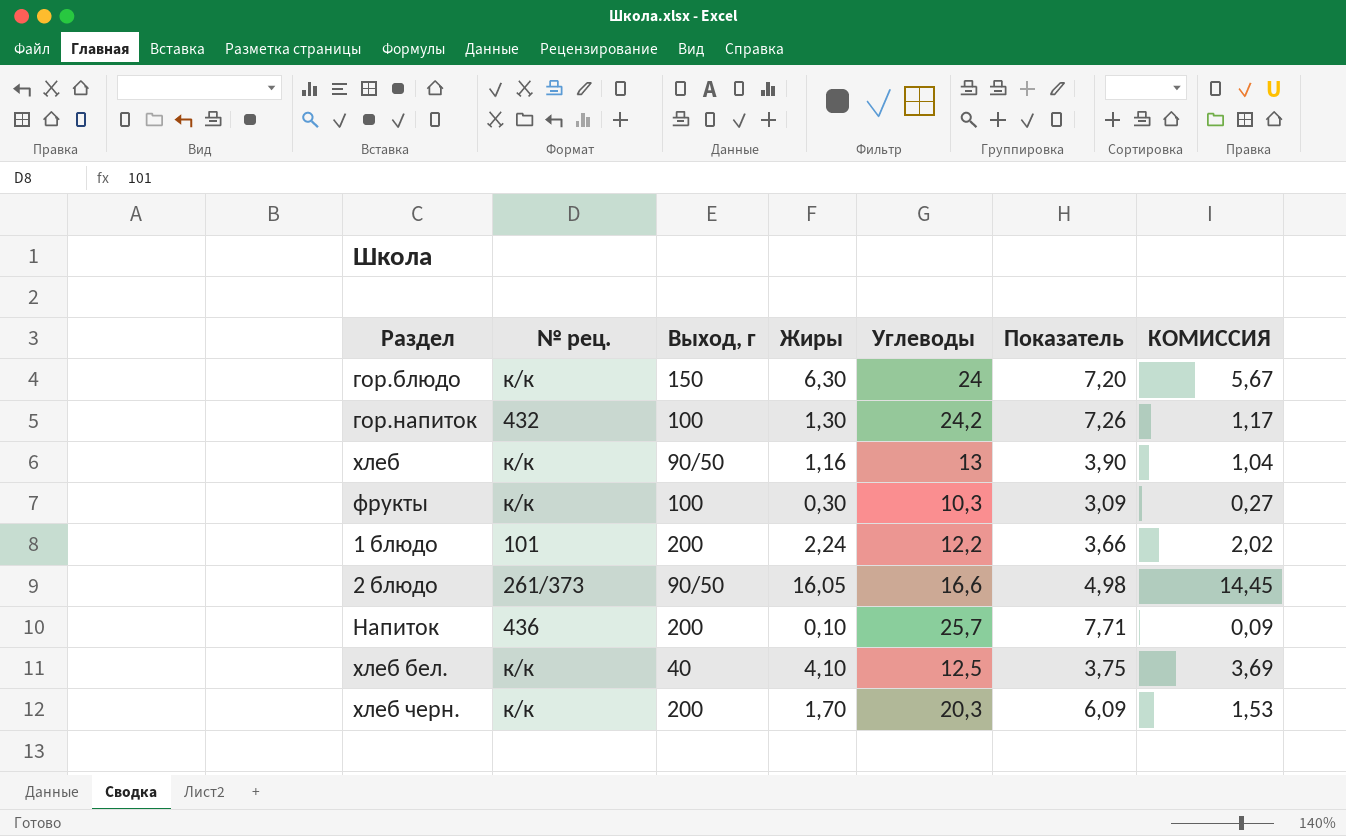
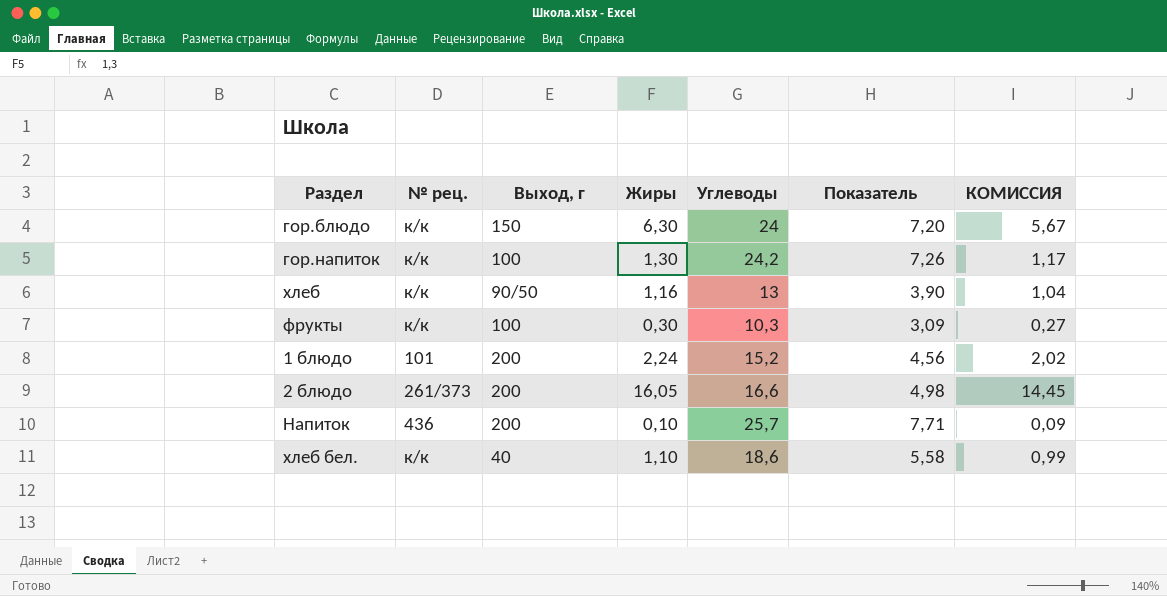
row хлеб черн.: к/к | 200 | 1,70 | 20,3 | 6,09 | 1,53 -> none
гор.напиток | № рец.: 432 -> к/к
1 блюдо | Углеводы: 12,2 -> 15,2
1 блюдо | Показатель: 3,66 -> 4,56
2 блюдо | Выход, г: 90/50 -> 200
хлеб бел. | Жиры: 4,10 -> 1,10
хлеб бел. | Углеводы: 12,5 -> 18,6
хлеб бел. | Показатель: 3,75 -> 5,58
хлеб бел. | КОМИССИЯ: 3,69 -> 0,99

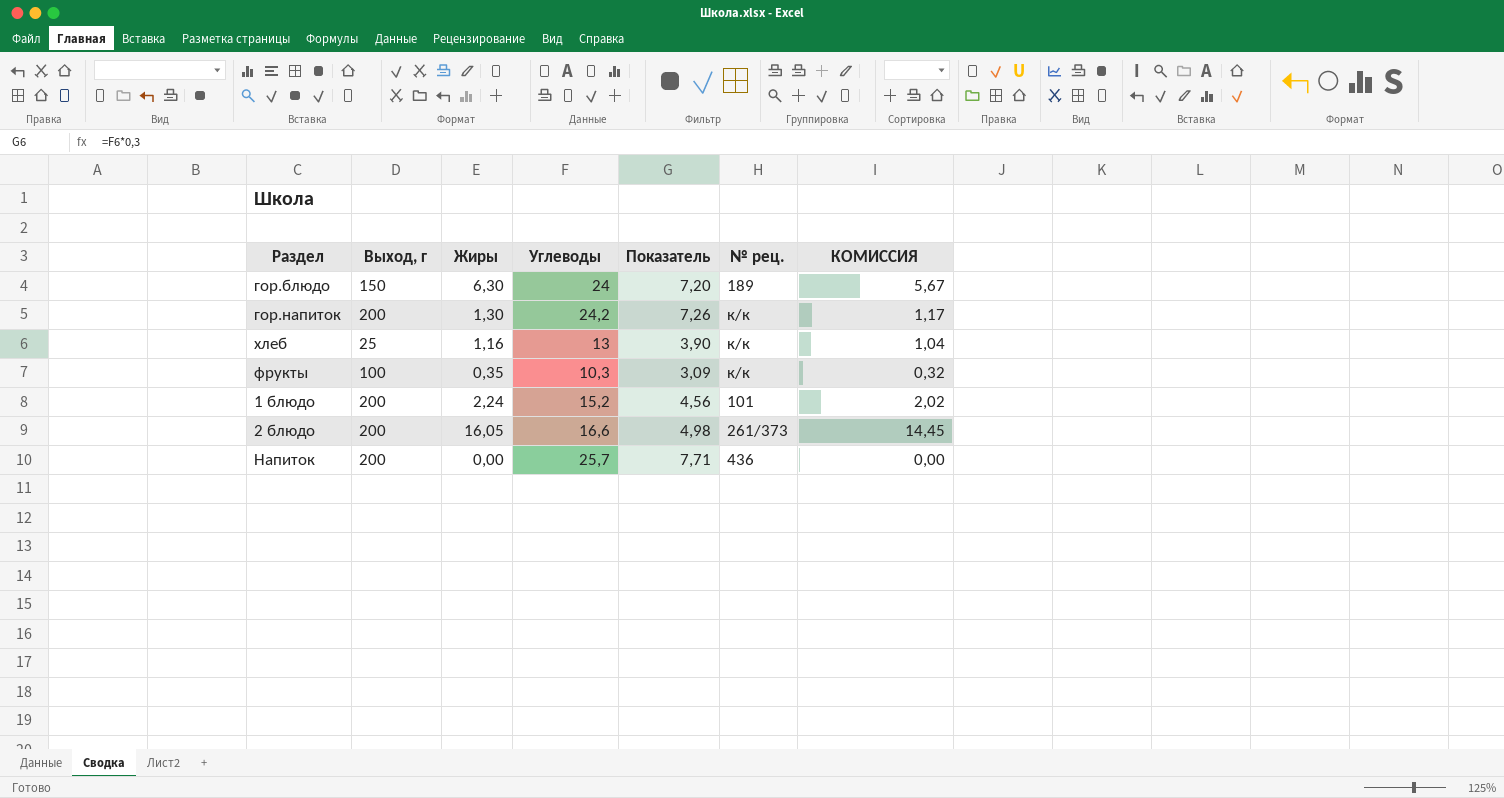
column № рец. | position: 2 -> 6
row хлеб бел.: к/к | 40 | 1,10 | 18,6 | 5,58 | 0,99 -> none
гор.блюдо | № рец.: к/к -> 189
гор.напиток | Выход, г: 100 -> 200
хлеб | Выход, г: 90/50 -> 25
фрукты | Жиры: 0,30 -> 0,35
фрукты | КОМИССИЯ: 0,27 -> 0,32
Напиток | Жиры: 0,10 -> 0,00
Напиток | КОМИССИЯ: 0,09 -> 0,00

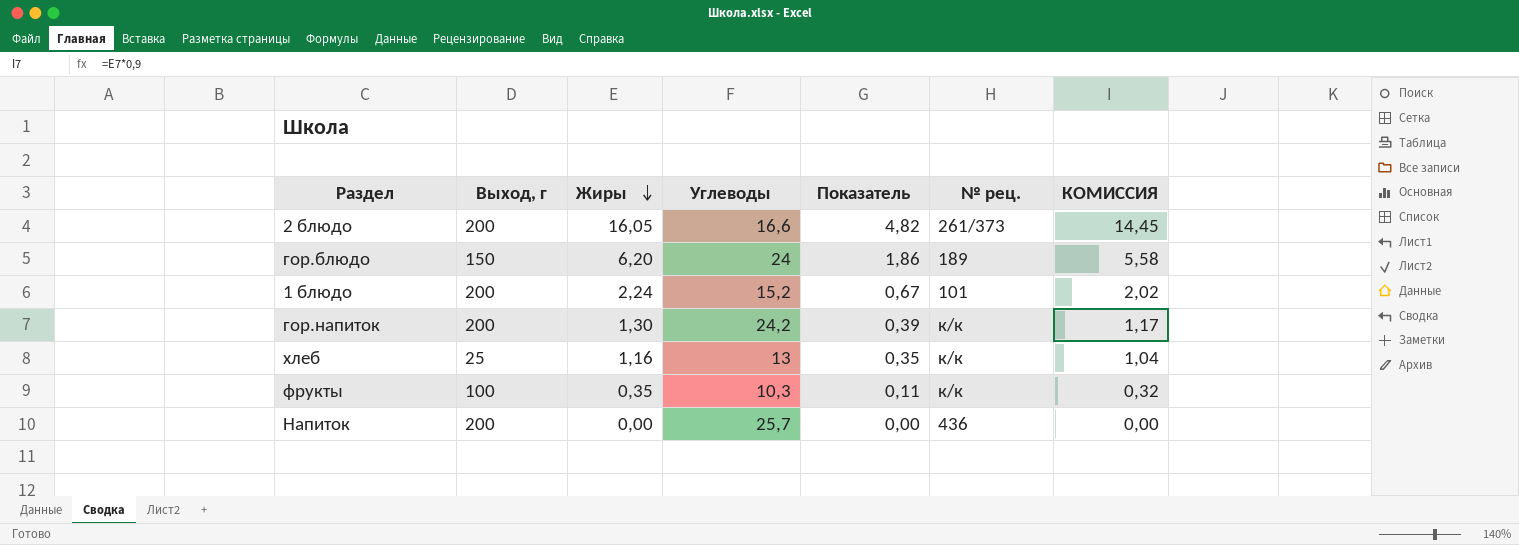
row order: none -> Жиры descending
column Показатель | formula: [Углеводы] * 0,3 -> [Жиры] * 0,3
гор.блюдо | Жиры: 6,30 -> 6,20
гор.блюдо | КОМИССИЯ: 5,67 -> 5,58

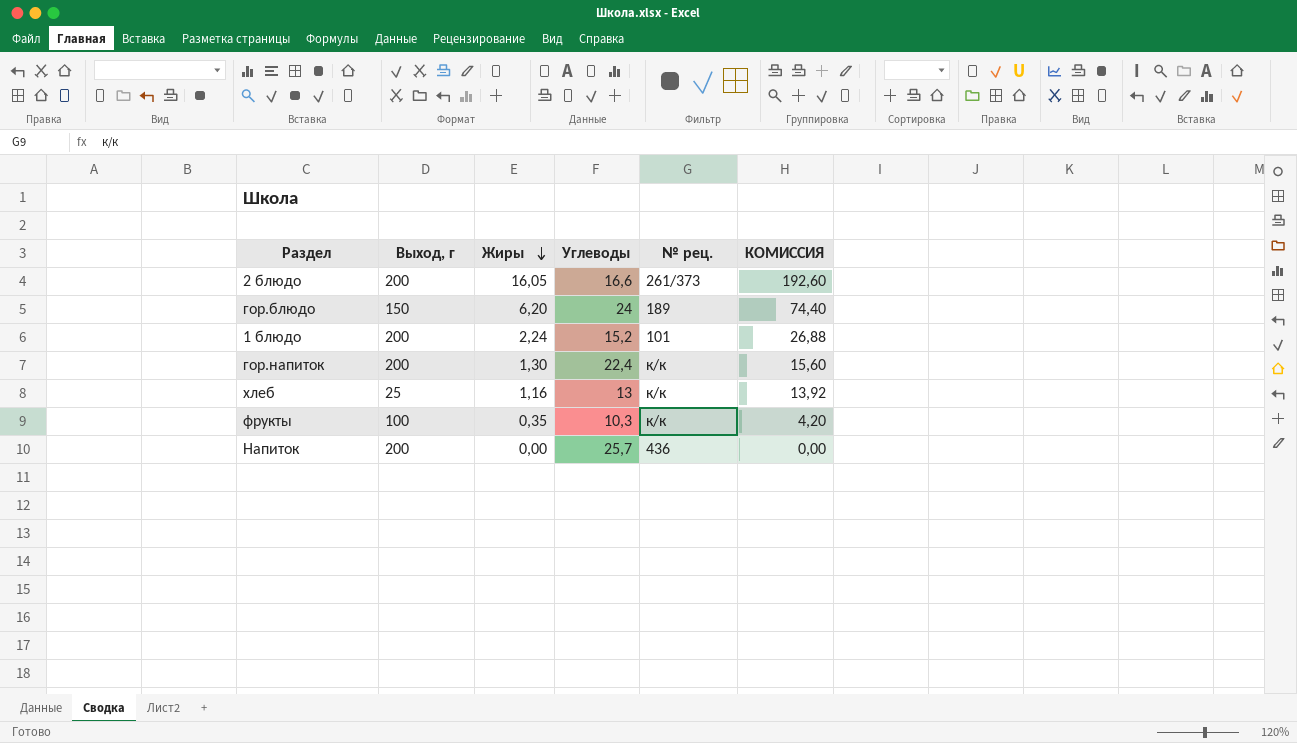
column Показатель | formula: [Жиры] * 0,3 -> none
column КОМИССИЯ | formula: [Жиры] * 0,9 -> [Жиры] * 12
гор.напиток | Углеводы: 24,2 -> 22,4

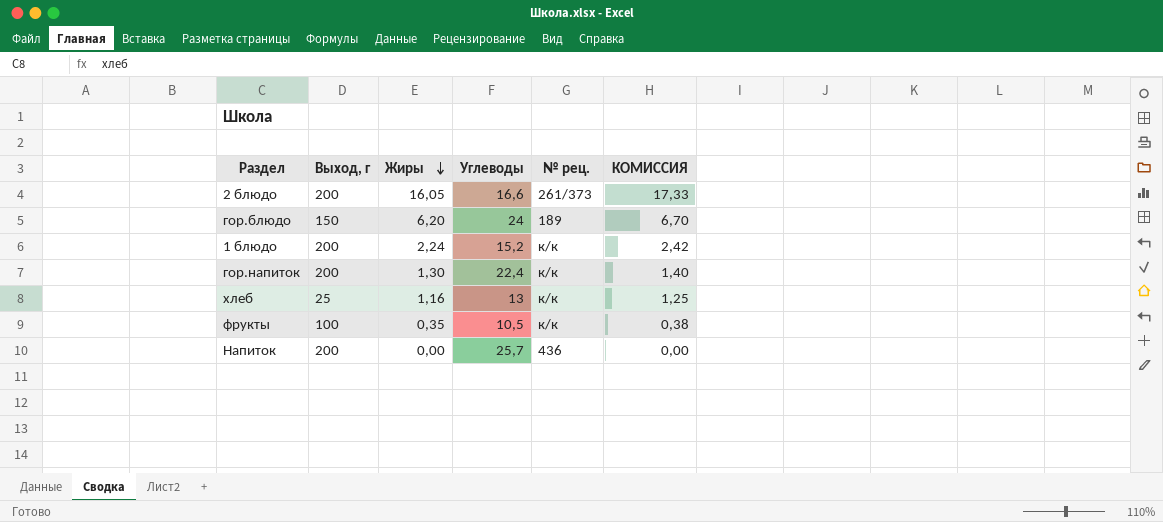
column КОМИССИЯ | formula: [Жиры] * 12 -> [Жиры] * 1,08
1 блюдо | № рец.: 101 -> к/к
фрукты | Углеводы: 10,3 -> 10,5

